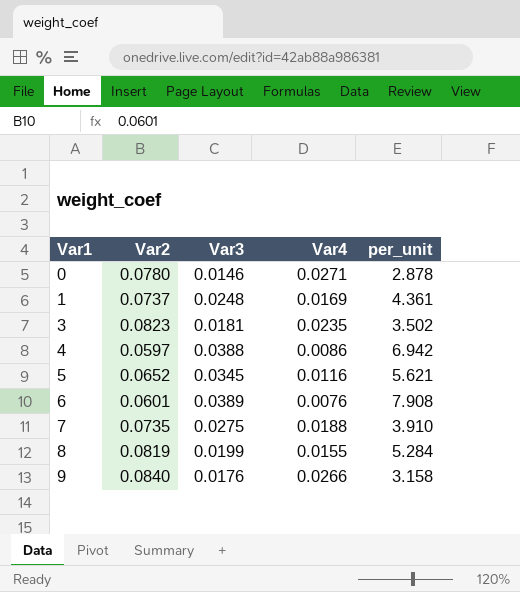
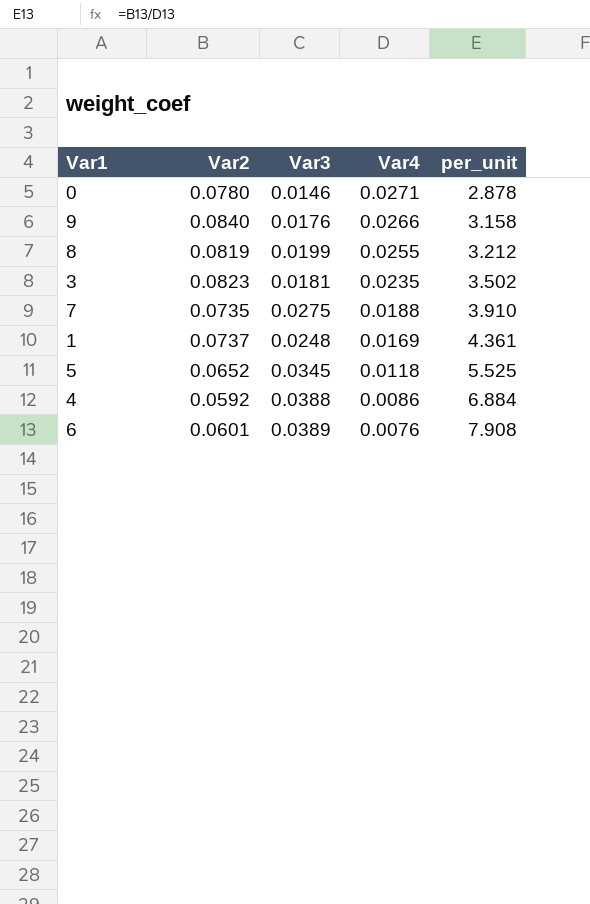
row order: Var1 ascending -> Var4 descending
8 | Var4: 0.0155 -> 0.0255
8 | per_unit: 5.284 -> 3.212
5 | Var4: 0.0116 -> 0.0118
5 | per_unit: 5.621 -> 5.525
4 | Var2: 0.0597 -> 0.0592
4 | per_unit: 6.942 -> 6.884

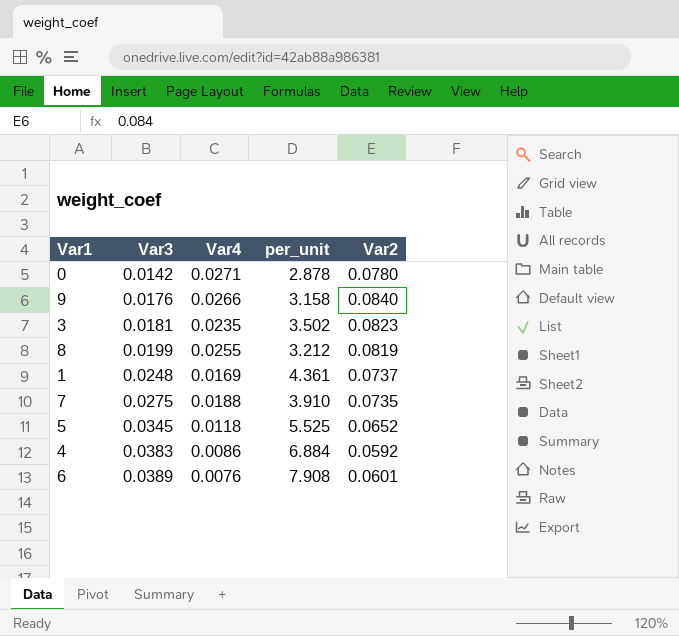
row order: Var4 descending -> Var3 ascending
column Var2 | position: 2 -> 5
0 | Var3: 0.0146 -> 0.0142
4 | Var3: 0.0388 -> 0.0383

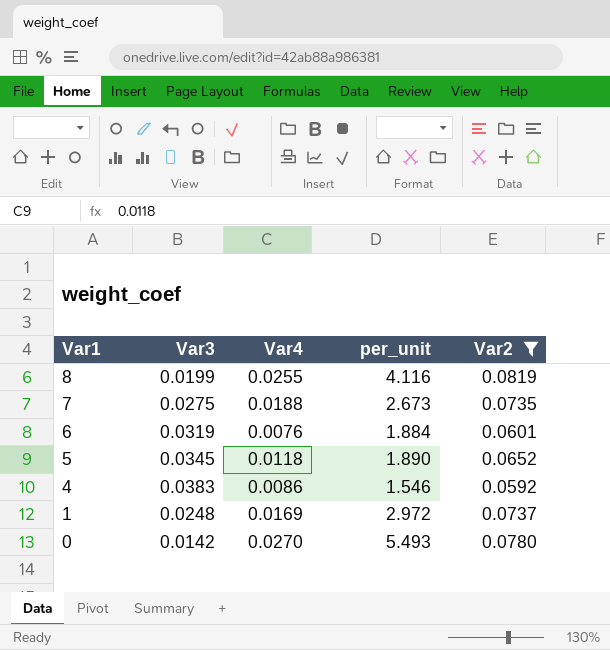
filter: none -> Var2 <= 0.0819
row order: Var3 ascending -> Var1 descending
column per_unit | formula: [Var2] / [Var4] -> [Var2] / [Var3]
6 | Var3: 0.0389 -> 0.0319
0 | Var4: 0.0271 -> 0.0270

